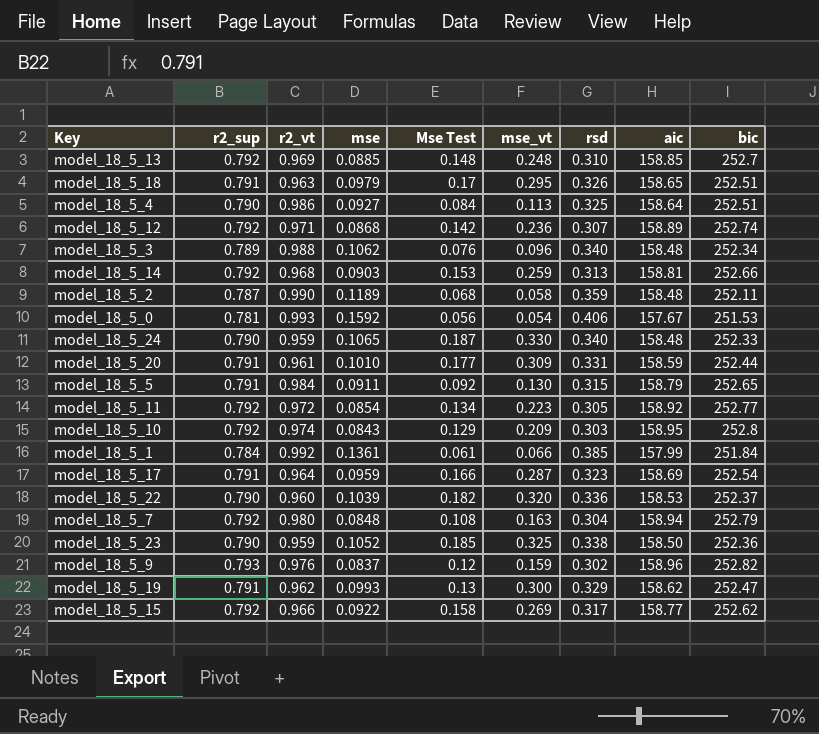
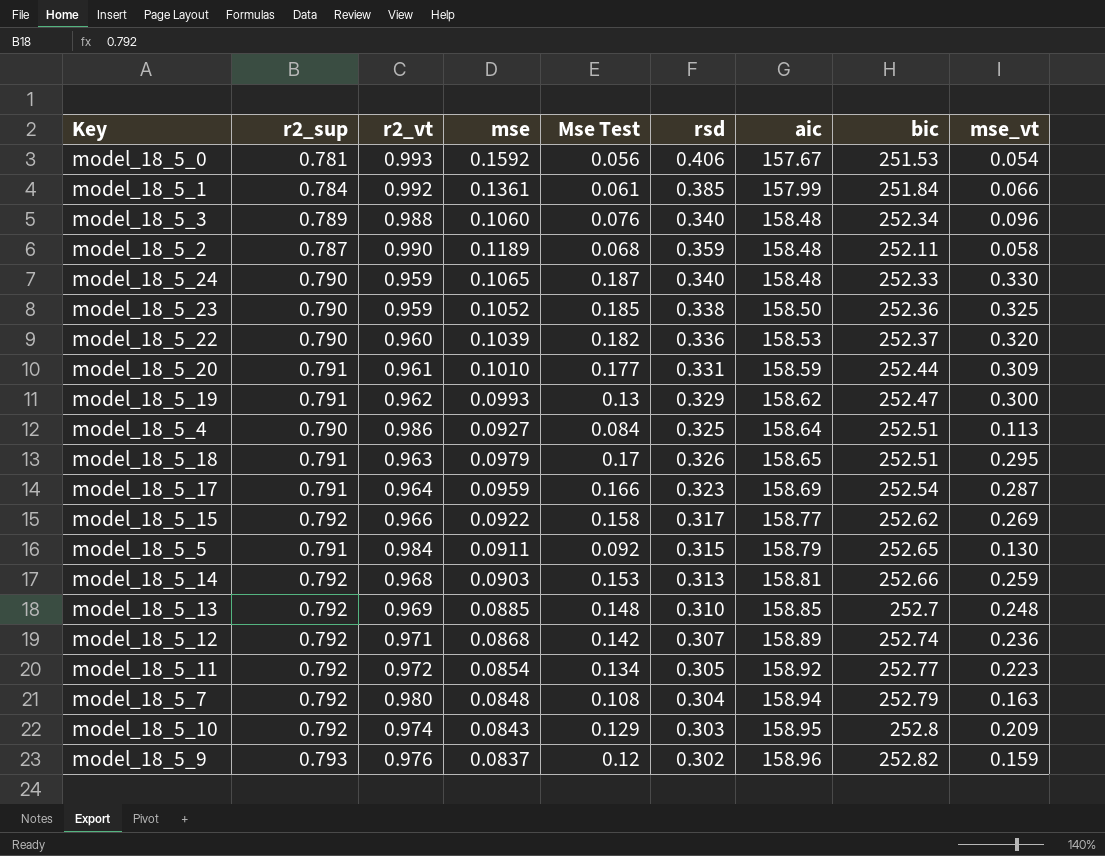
row order: none -> aic ascending
column mse_vt | position: 6 -> 9
model_18_5_3 | mse: 0.1062 -> 0.1060

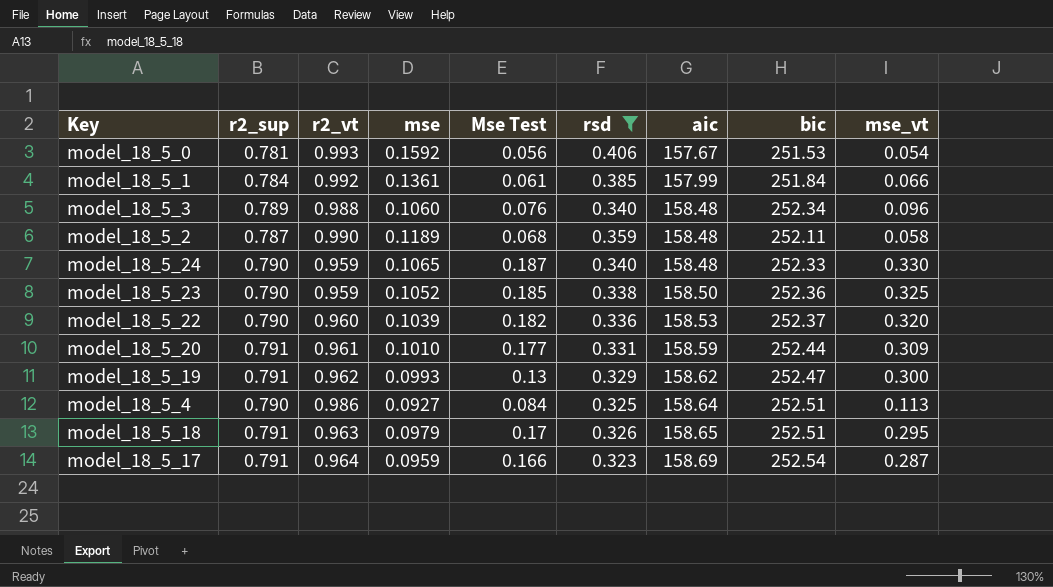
filter: none -> rsd >= 0.323

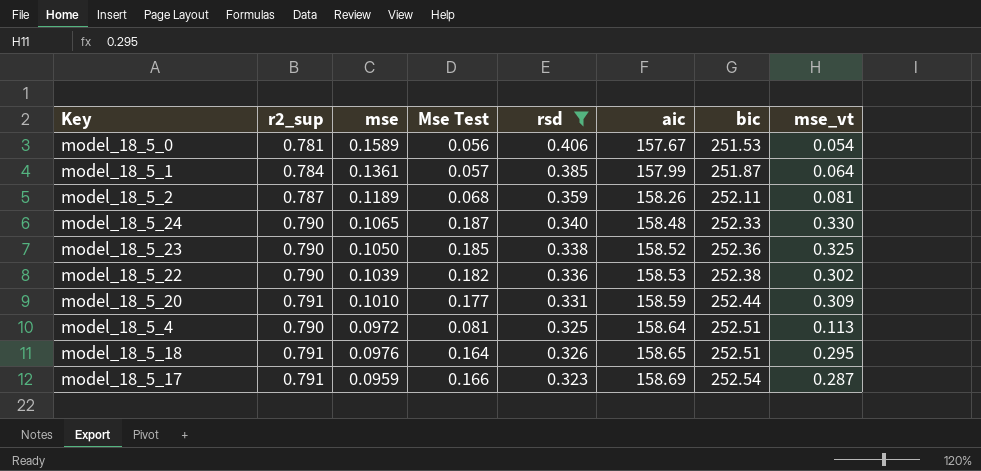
column r2_vt | position: 3 -> none
row model_18_5_3: 0.789 | 0.988 | 0.1060 | 0.076 | 0.340 | 158.48 | 252.34 | 0.096 -> none
row model_18_5_19: 0.791 | 0.962 | 0.0993 | 0.13 | 0.329 | 158.62 | 252.47 | 0.300 -> none
model_18_5_0 | mse: 0.1592 -> 0.1589
model_18_5_1 | Mse Test: 0.061 -> 0.057
model_18_5_1 | bic: 251.84 -> 251.87
model_18_5_1 | mse_vt: 0.066 -> 0.064
model_18_5_2 | aic: 158.48 -> 158.26
model_18_5_2 | mse_vt: 0.058 -> 0.081
model_18_5_23 | mse: 0.1052 -> 0.1050
model_18_5_23 | aic: 158.50 -> 158.52
model_18_5_22 | bic: 252.37 -> 252.38
model_18_5_22 | mse_vt: 0.320 -> 0.302
model_18_5_4 | mse: 0.0927 -> 0.0972
model_18_5_4 | Mse Test: 0.084 -> 0.081
model_18_5_18 | mse: 0.0979 -> 0.0976
model_18_5_18 | Mse Test: 0.17 -> 0.164

